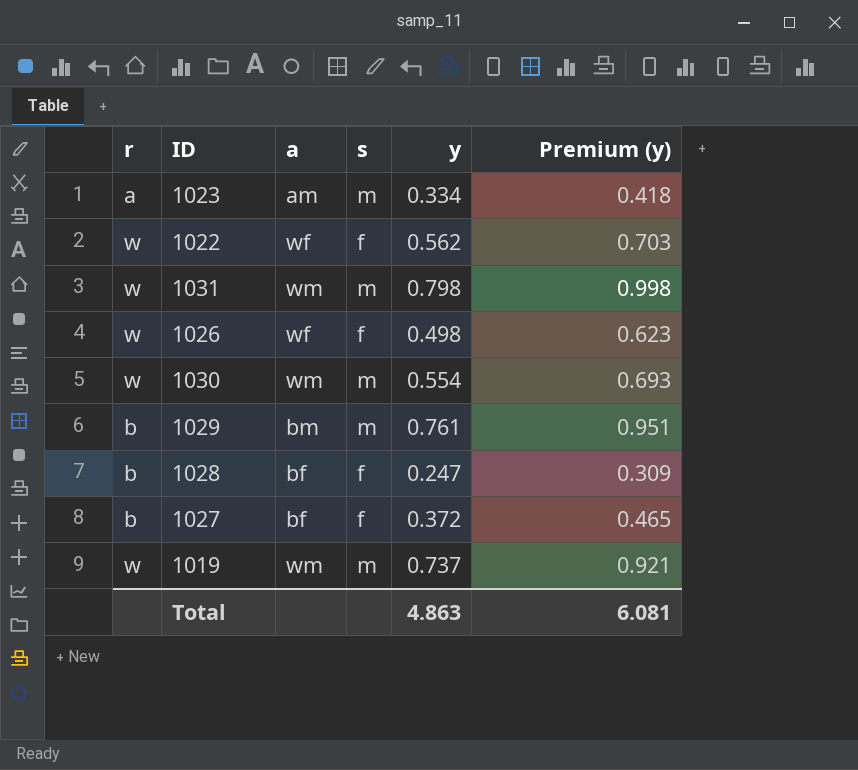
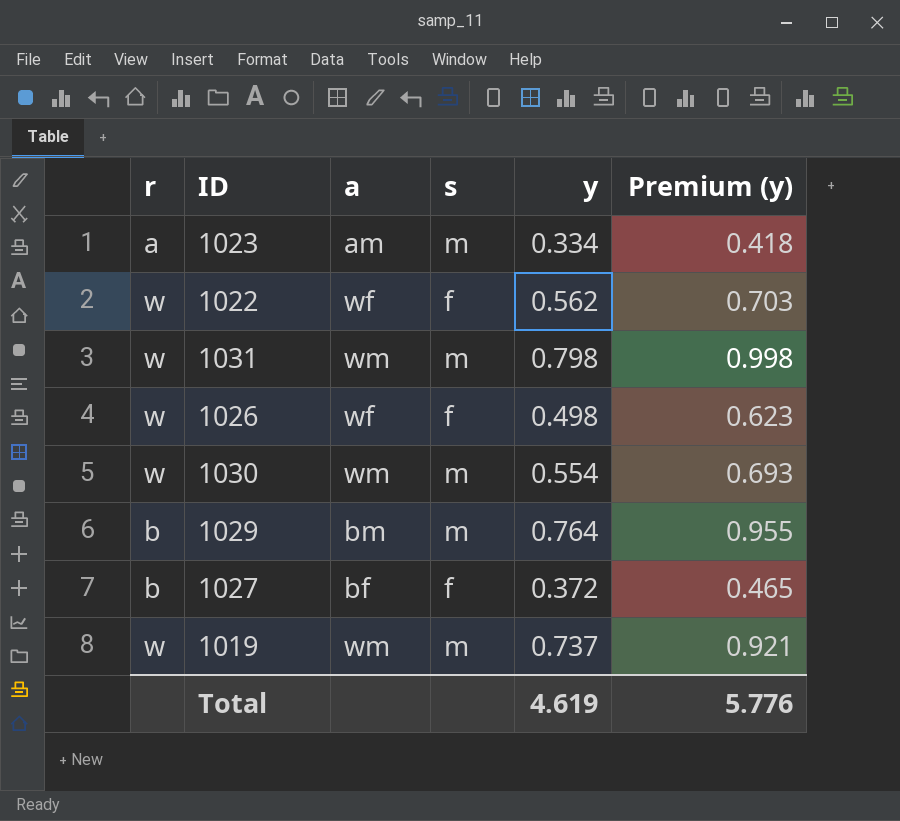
row 1028: b | bf | f | 0.247 | 0.309 -> none
1029 | y: 0.761 -> 0.764
1029 | Premium (y): 0.951 -> 0.955
Total | y: 4.863 -> 4.619
Total | Premium (y): 6.081 -> 5.776

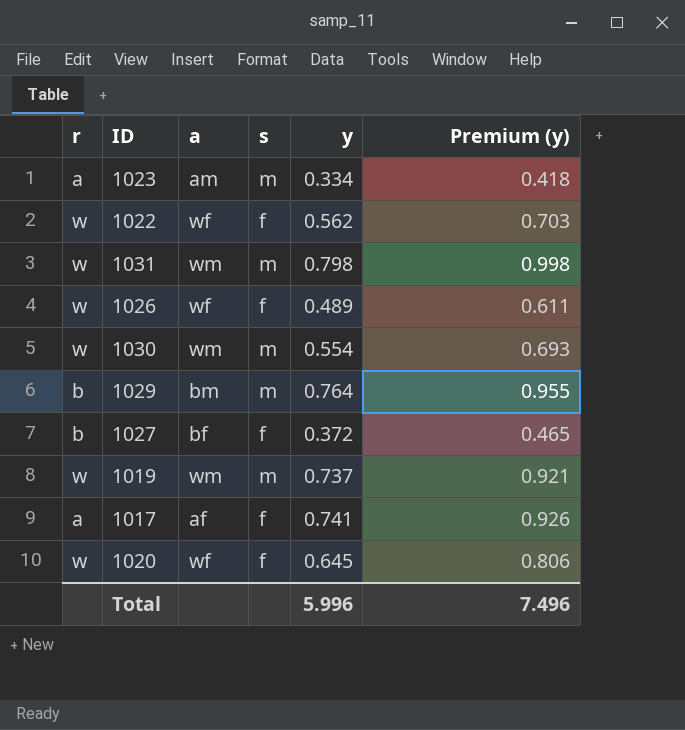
1026 | y: 0.498 -> 0.489
1026 | Premium (y): 0.623 -> 0.611
row 1017: none -> a | af | f | 0.741 | 0.926
row 1020: none -> w | wf | f | 0.645 | 0.806
Total | y: 4.619 -> 5.996
Total | Premium (y): 5.776 -> 7.496

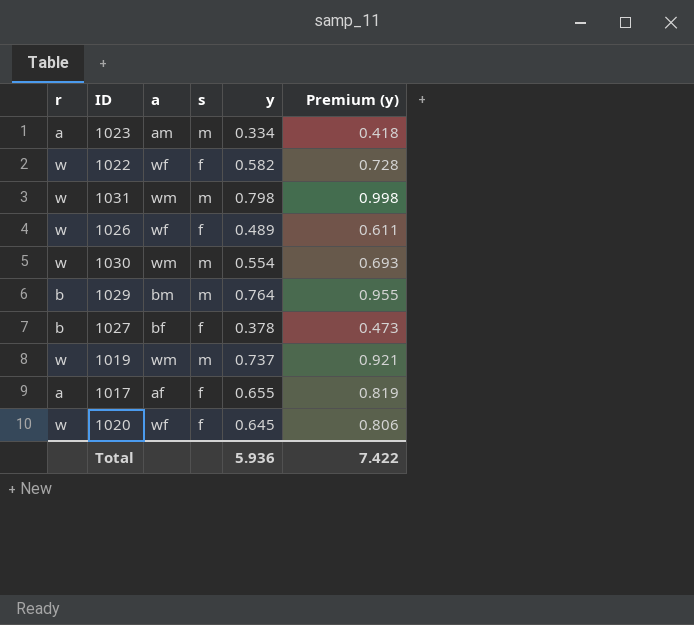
1022 | y: 0.562 -> 0.582
1022 | Premium (y): 0.703 -> 0.728
1027 | y: 0.372 -> 0.378
1027 | Premium (y): 0.465 -> 0.473
1017 | y: 0.741 -> 0.655
1017 | Premium (y): 0.926 -> 0.819
Total | y: 5.996 -> 5.936
Total | Premium (y): 7.496 -> 7.422

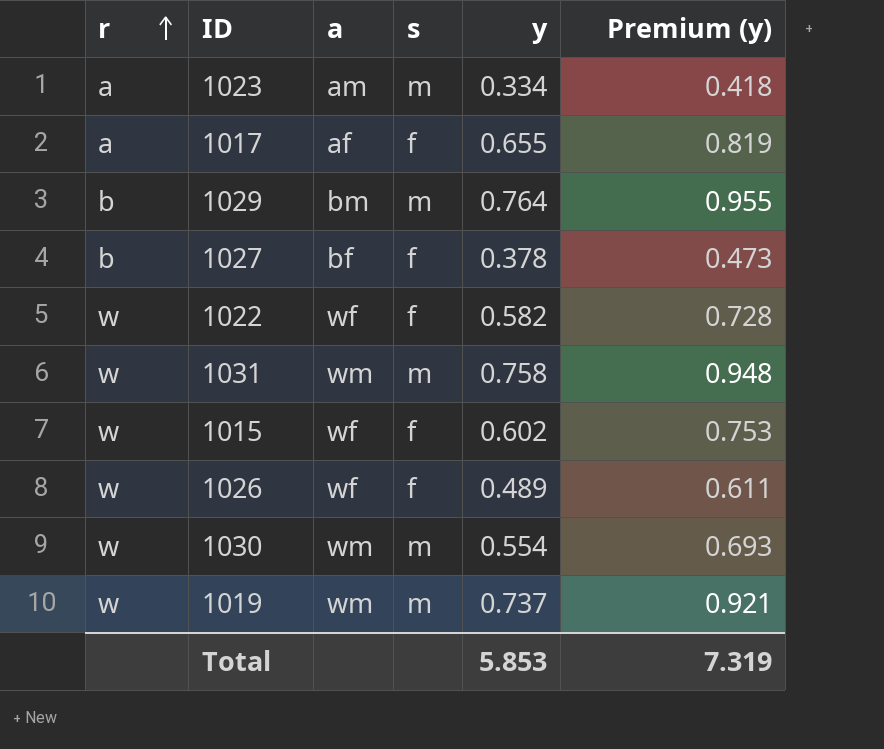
row order: none -> r ascending
row 1020: w | wf | f | 0.645 | 0.806 -> none
1031 | y: 0.798 -> 0.758
1031 | Premium (y): 0.998 -> 0.948
row 1015: none -> w | wf | f | 0.602 | 0.753
Total | y: 5.936 -> 5.853
Total | Premium (y): 7.422 -> 7.319

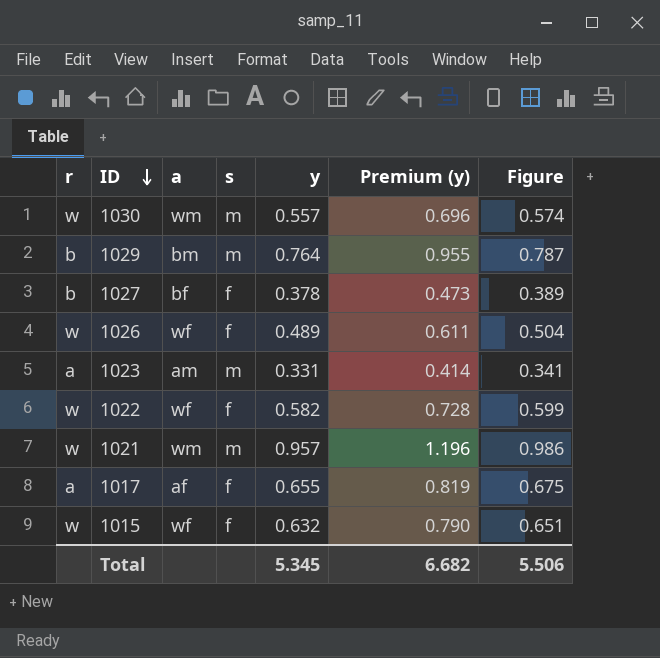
row order: r ascending -> ID descending
column Figure | formula: none -> [y] * 1.03
row 1031: w | wm | m | 0.758 | 0.948 -> none
row 1019: w | wm | m | 0.737 | 0.921 -> none
1030 | y: 0.554 -> 0.557
1030 | Premium (y): 0.693 -> 0.696
1023 | y: 0.334 -> 0.331
1023 | Premium (y): 0.418 -> 0.414
row 1021: none -> w | wm | m | 0.957 | 1.196 | 0.986
1015 | y: 0.602 -> 0.632
1015 | Premium (y): 0.753 -> 0.790
Total | y: 5.853 -> 5.345
Total | Premium (y): 7.319 -> 6.682

